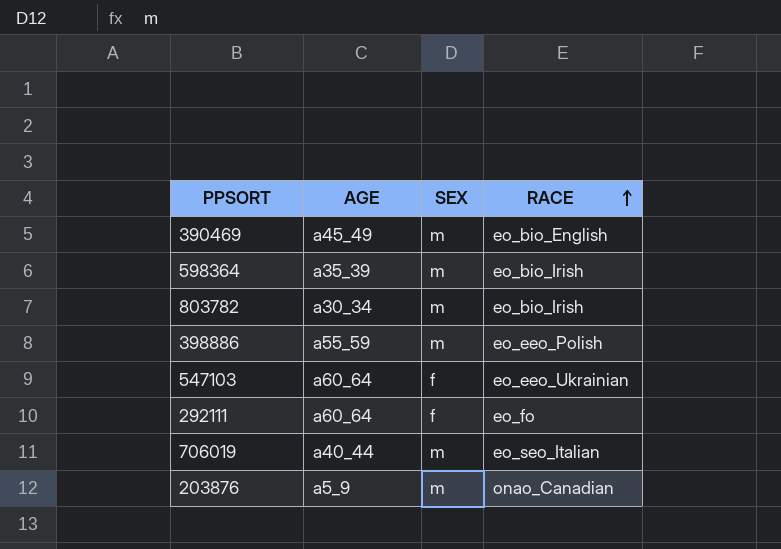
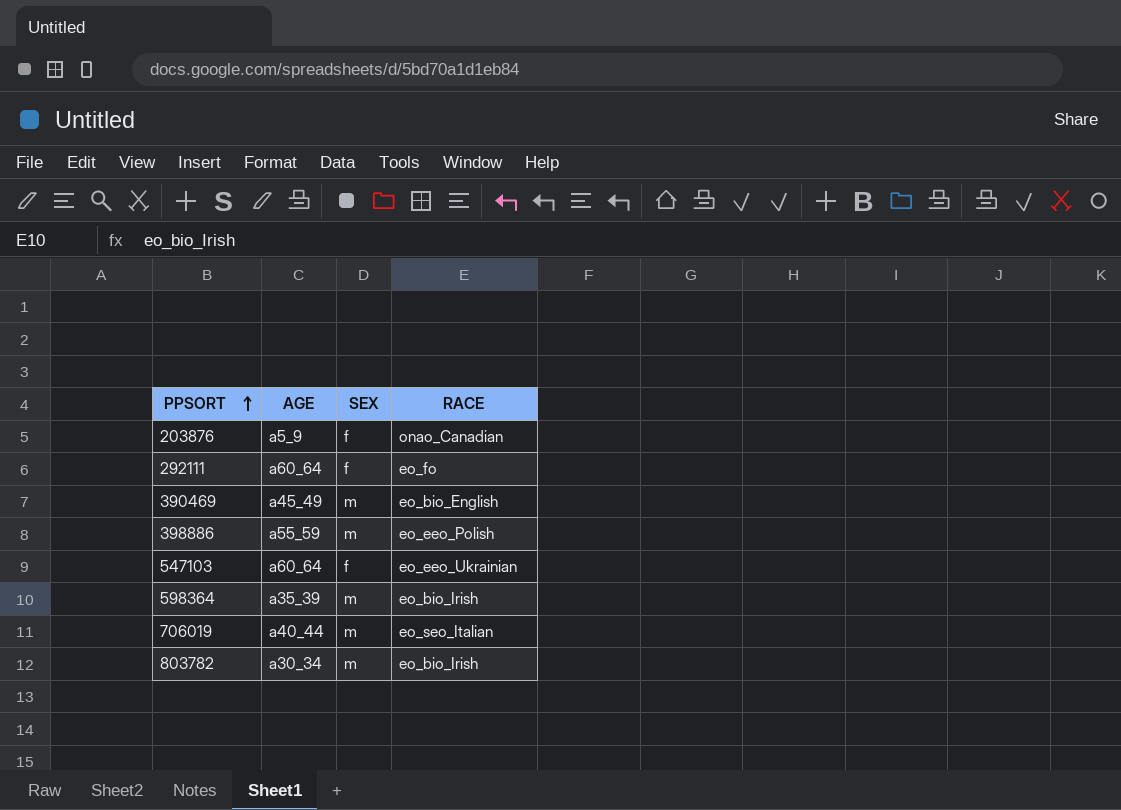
row order: RACE ascending -> PPSORT ascending
203876 | SEX: m -> f

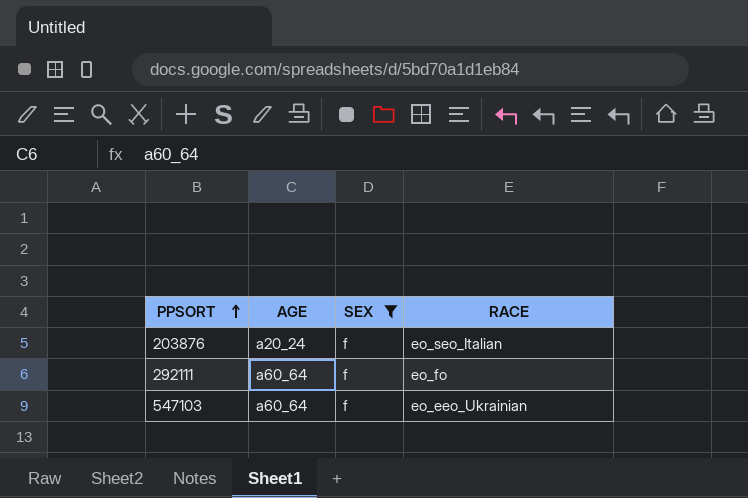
filter: none -> SEX = f
203876 | AGE: a5_9 -> a20_24
203876 | RACE: onao_Canadian -> eo_seo_Italian

